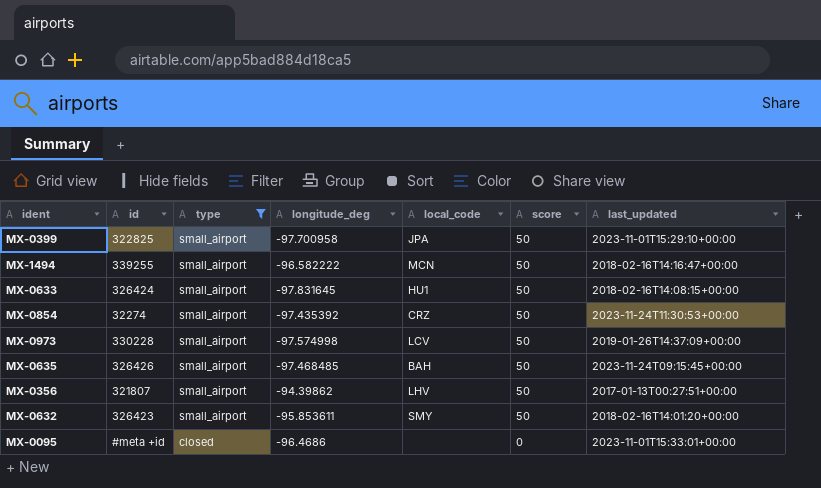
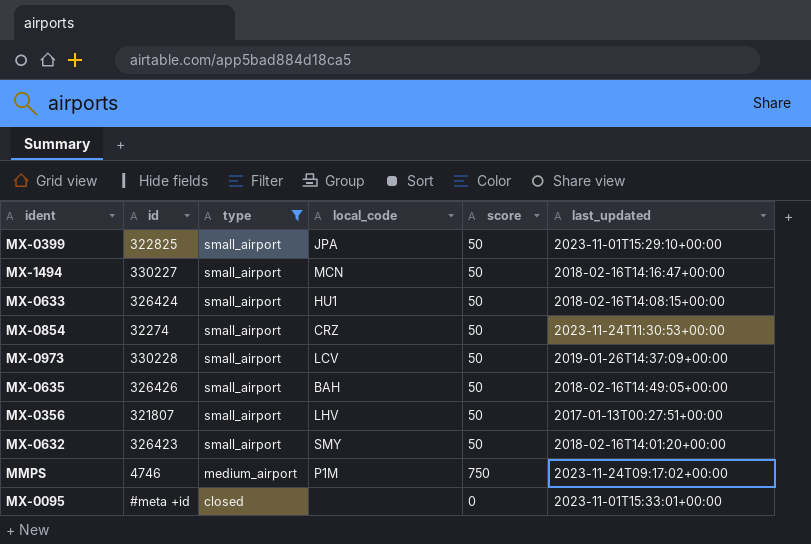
column longitude_deg | position: 4 -> none
MX-1494 | id: 339255 -> 330227
MX-0635 | last_updated: 2023-11-24T09:15:45+00:00 -> 2018-02-16T14:49:05+00:00
row MMPS: none -> 4746 | medium_airport | P1M | 750 | 2023-11-24T09:17:02+00:00

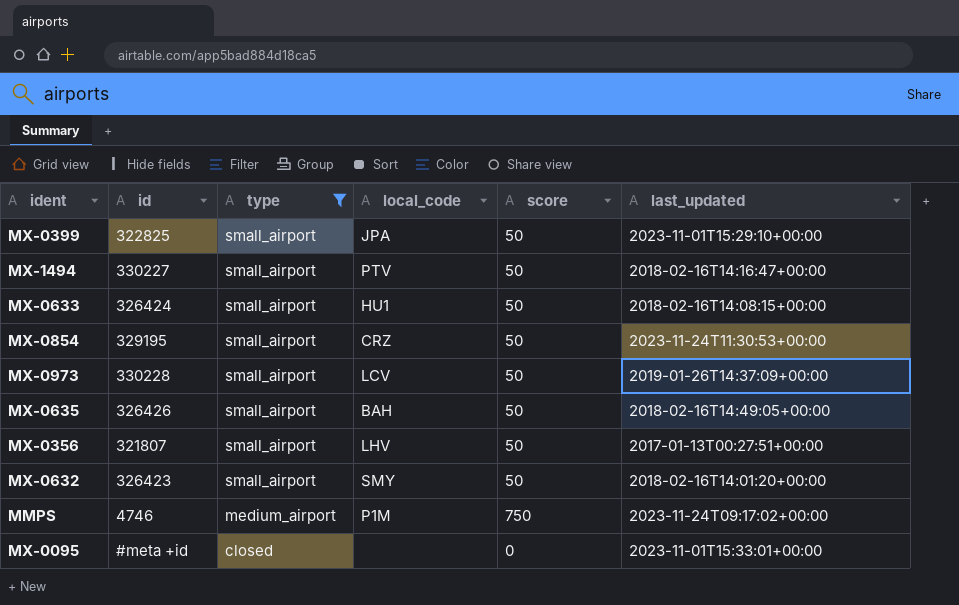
MX-1494 | local_code: MCN -> PTV
MX-0854 | id: 32274 -> 329195

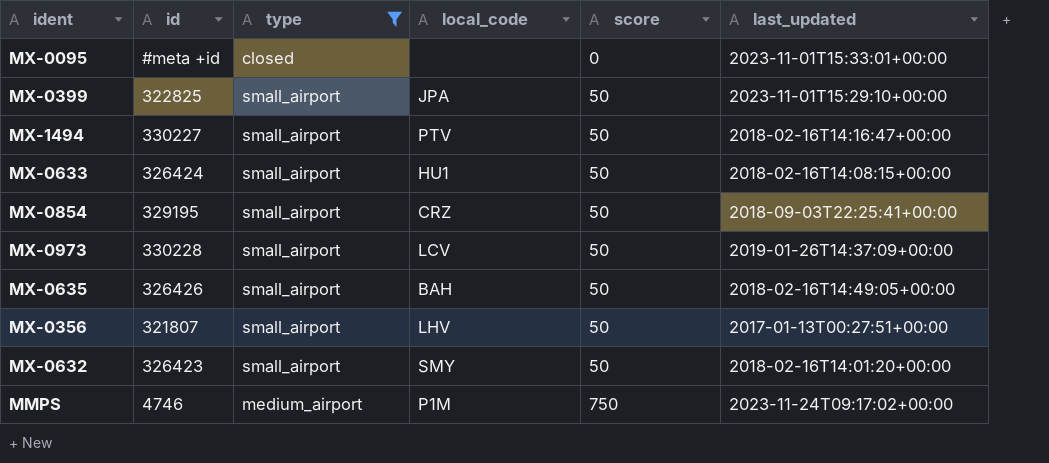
row order: type descending -> score ascending
MX-0854 | last_updated: 2023-11-24T11:30:53+00:00 -> 2018-09-03T22:25:41+00:00

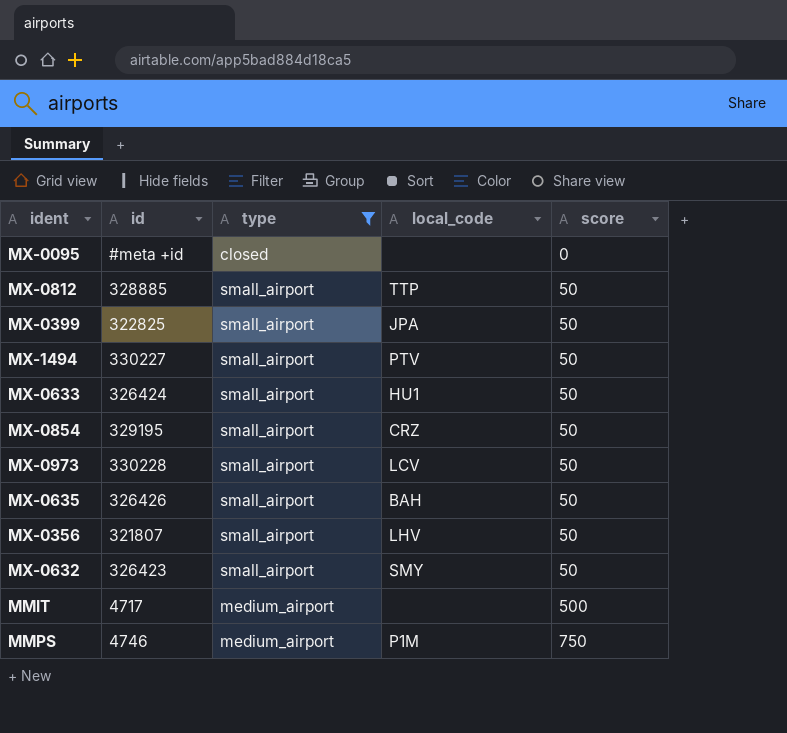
column last_updated | position: 6 -> none
row MX-0812: none -> 328885 | small_airport | TTP | 50
row MMIT: none -> 4717 | medium_airport | none | 500

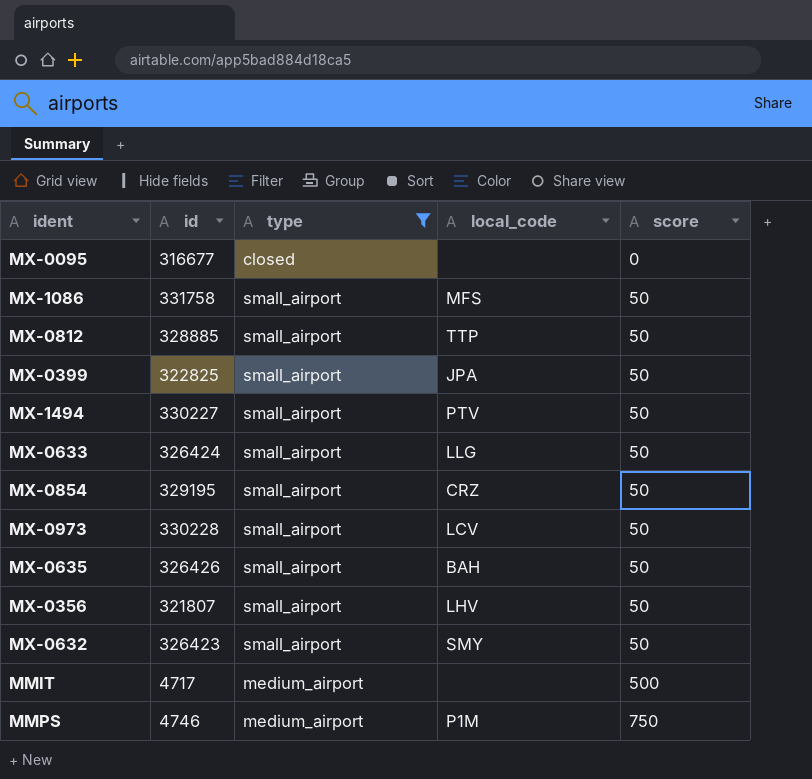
MX-0095 | id: #meta +id -> 316677
row MX-1086: none -> 331758 | small_airport | MFS | 50
MX-0633 | local_code: HU1 -> LLG

